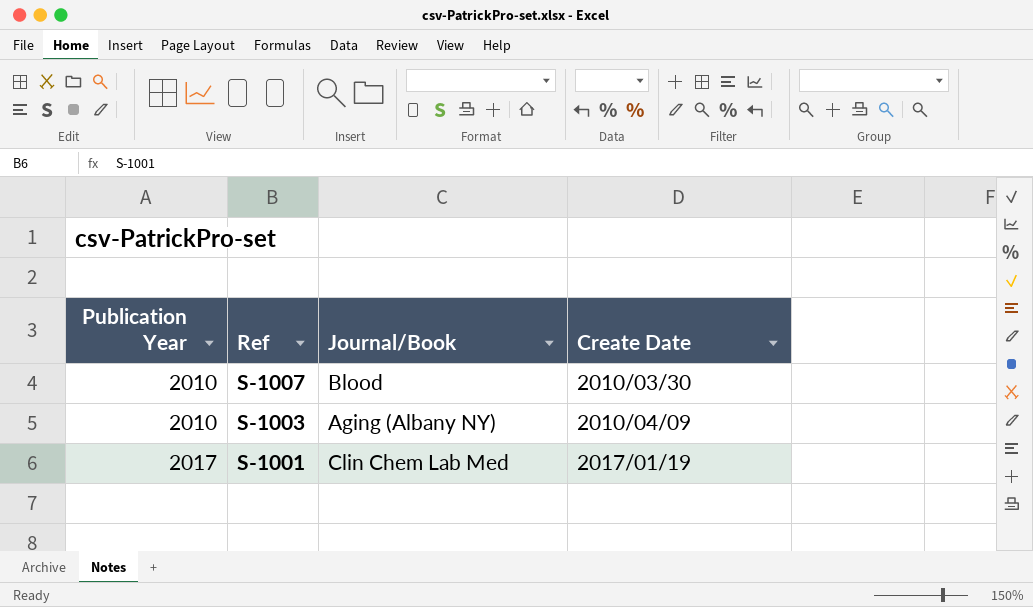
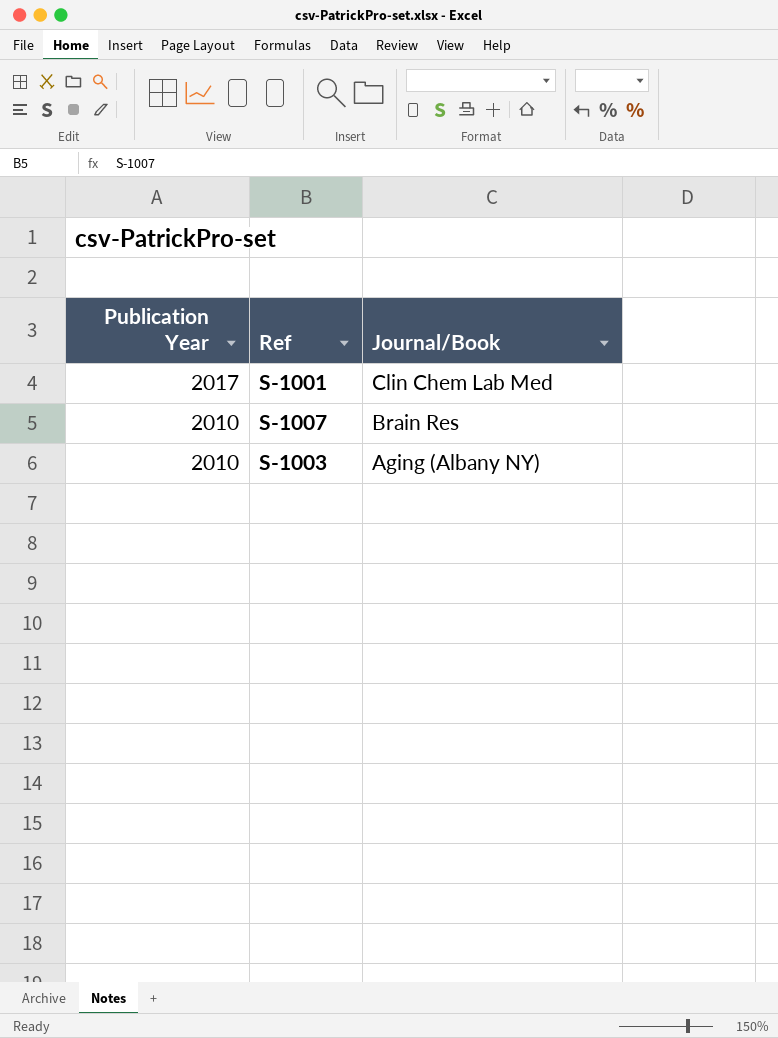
row order: Publication Year ascending -> Publication Year descending
column Create Date | position: 4 -> none
S-1007 | Journal/Book: Blood -> Brain Res

